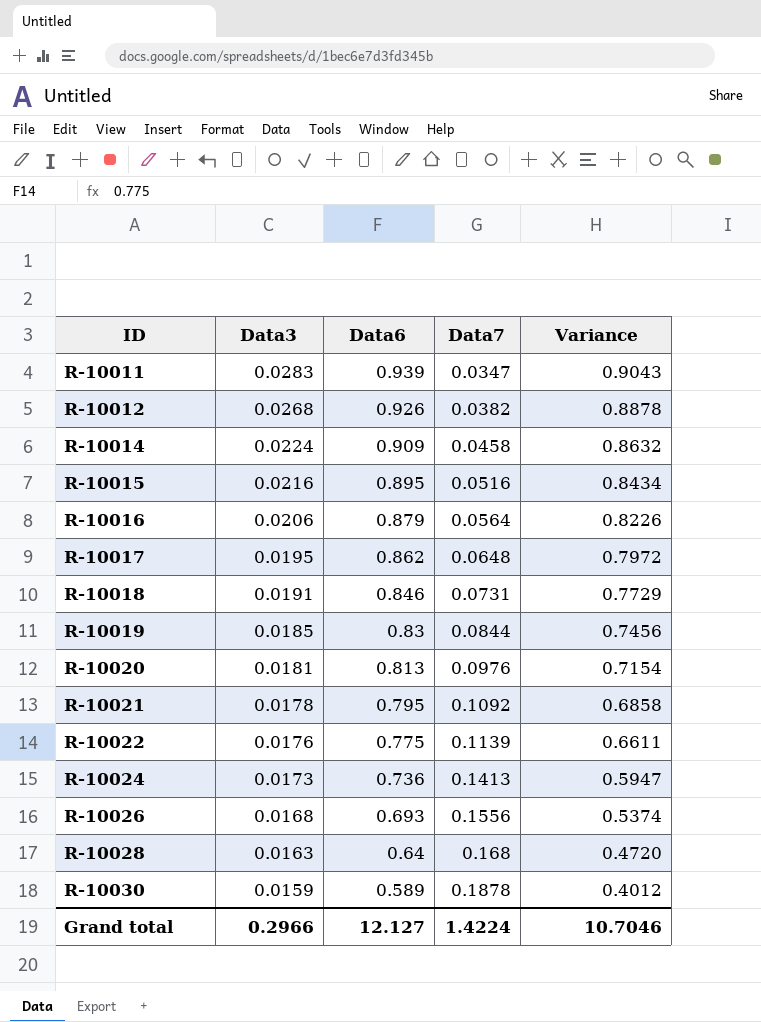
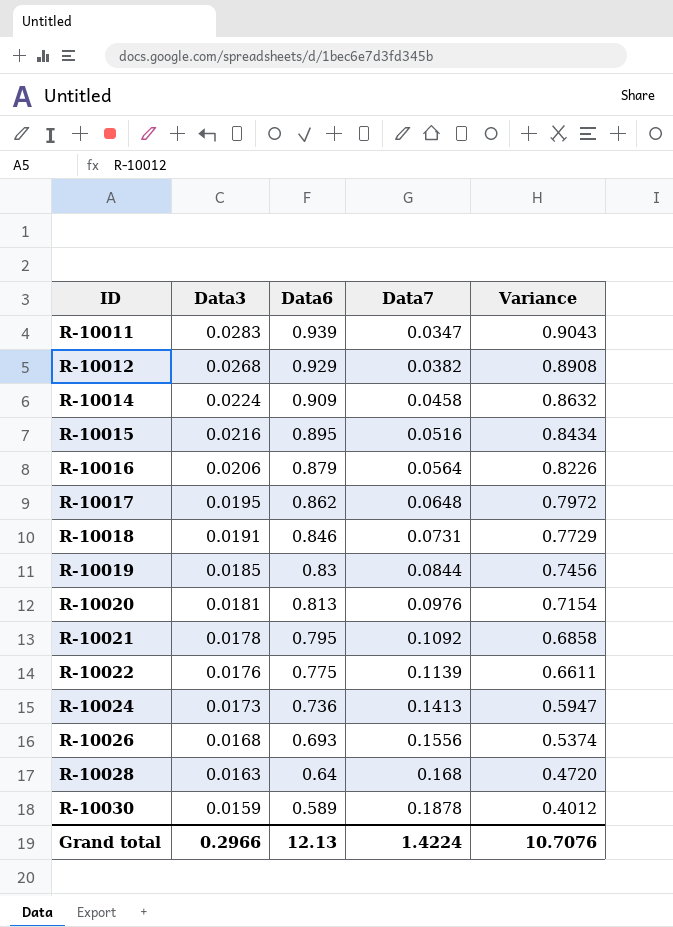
R-10012 | Data6: 0.926 -> 0.929
R-10012 | Variance: 0.8878 -> 0.8908
Grand total | Data6: 12.127 -> 12.13
Grand total | Variance: 10.7046 -> 10.7076

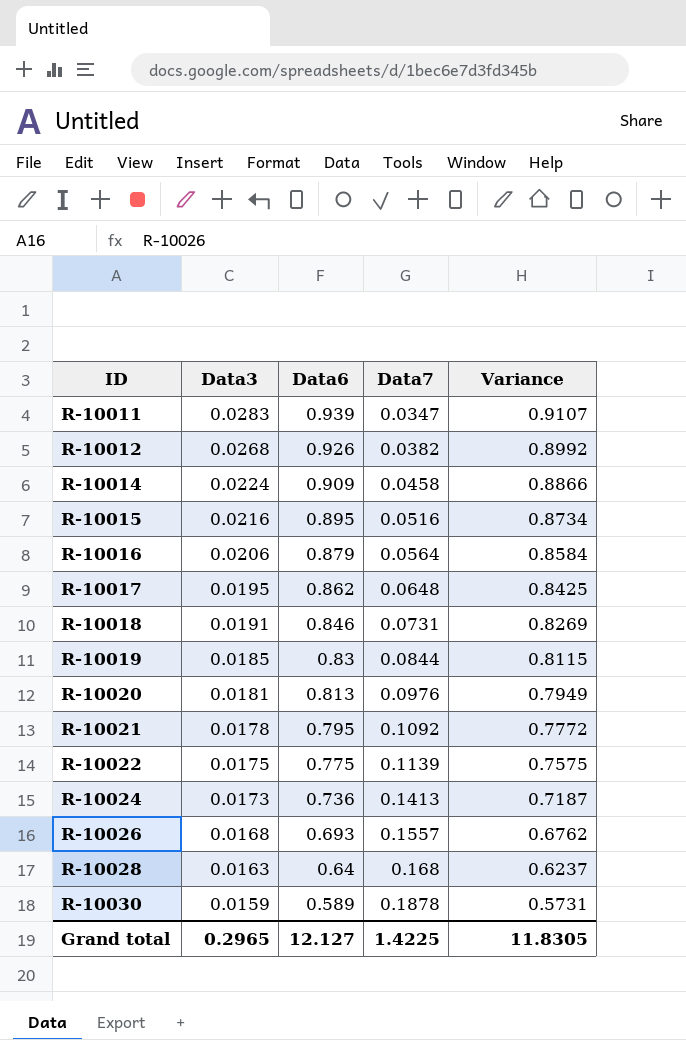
column Variance | formula: [Data6] - [Data7] -> [Data6] - [Data3]
R-10012 | Data6: 0.929 -> 0.926
R-10022 | Data3: 0.0176 -> 0.0175
R-10026 | Data7: 0.1556 -> 0.1557
Grand total | Data3: 0.2966 -> 0.2965
Grand total | Data6: 12.13 -> 12.127
Grand total | Data7: 1.4224 -> 1.4225
Grand total | Variance: 10.7076 -> 11.8305

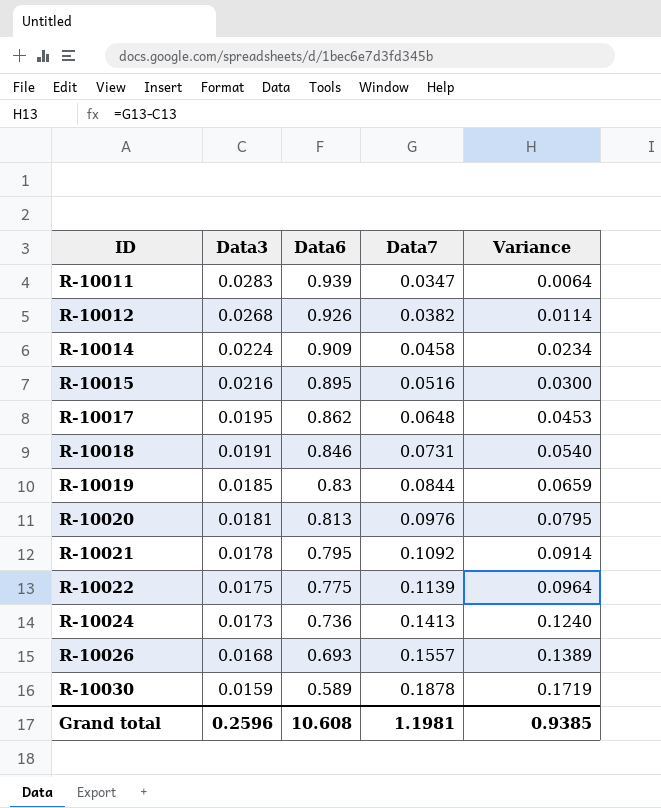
column Variance | formula: [Data6] - [Data3] -> [Data7] - [Data3]
row R-10016: 0.0206 | 0.879 | 0.0564 | 0.8584 -> none
row R-10028: 0.0163 | 0.64 | 0.168 | 0.6237 -> none
Grand total | Data3: 0.2965 -> 0.2596
Grand total | Data6: 12.127 -> 10.608
Grand total | Data7: 1.4225 -> 1.1981
Grand total | Variance: 11.8305 -> 0.9385

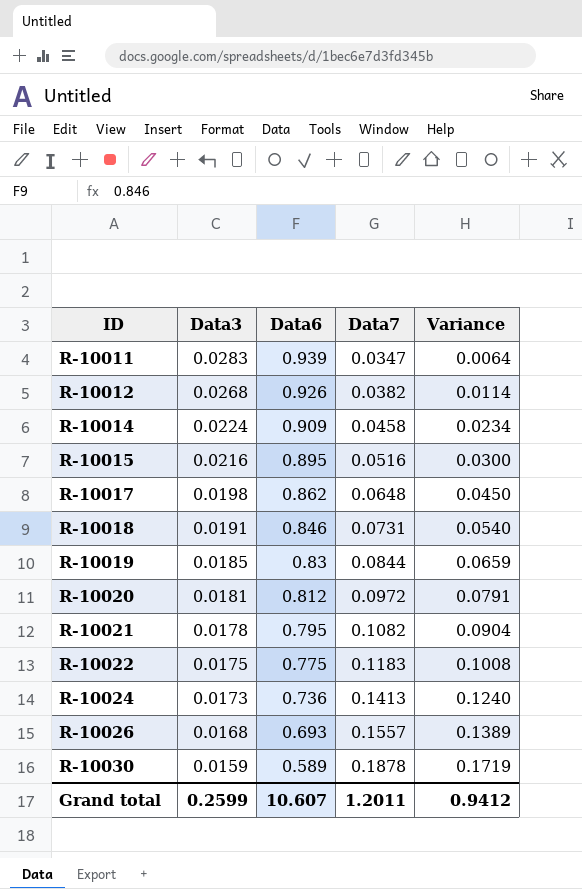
R-10017 | Data3: 0.0195 -> 0.0198
R-10017 | Variance: 0.0453 -> 0.0450
R-10020 | Data6: 0.813 -> 0.812
R-10020 | Data7: 0.0976 -> 0.0972
R-10020 | Variance: 0.0795 -> 0.0791
R-10021 | Data7: 0.1092 -> 0.1082
R-10021 | Variance: 0.0914 -> 0.0904
R-10022 | Data7: 0.1139 -> 0.1183
R-10022 | Variance: 0.0964 -> 0.1008
Grand total | Data3: 0.2596 -> 0.2599
Grand total | Data6: 10.608 -> 10.607
Grand total | Data7: 1.1981 -> 1.2011
Grand total | Variance: 0.9385 -> 0.9412

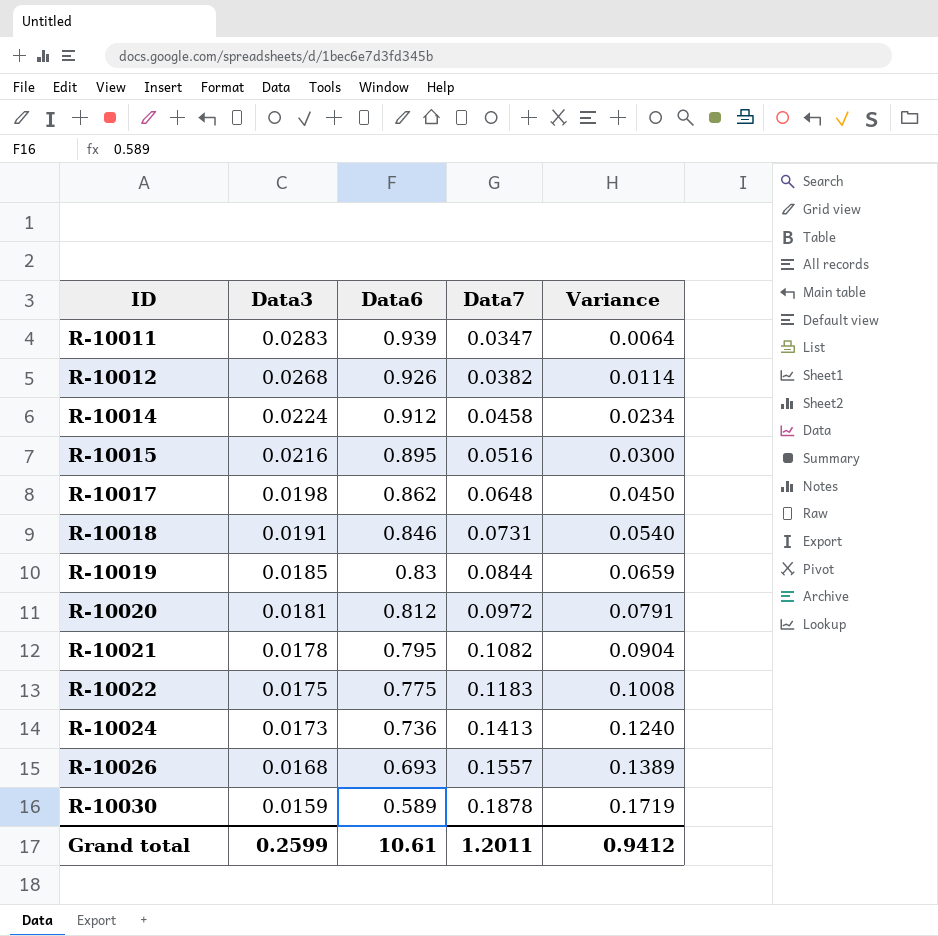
R-10014 | Data6: 0.909 -> 0.912
Grand total | Data6: 10.607 -> 10.61

